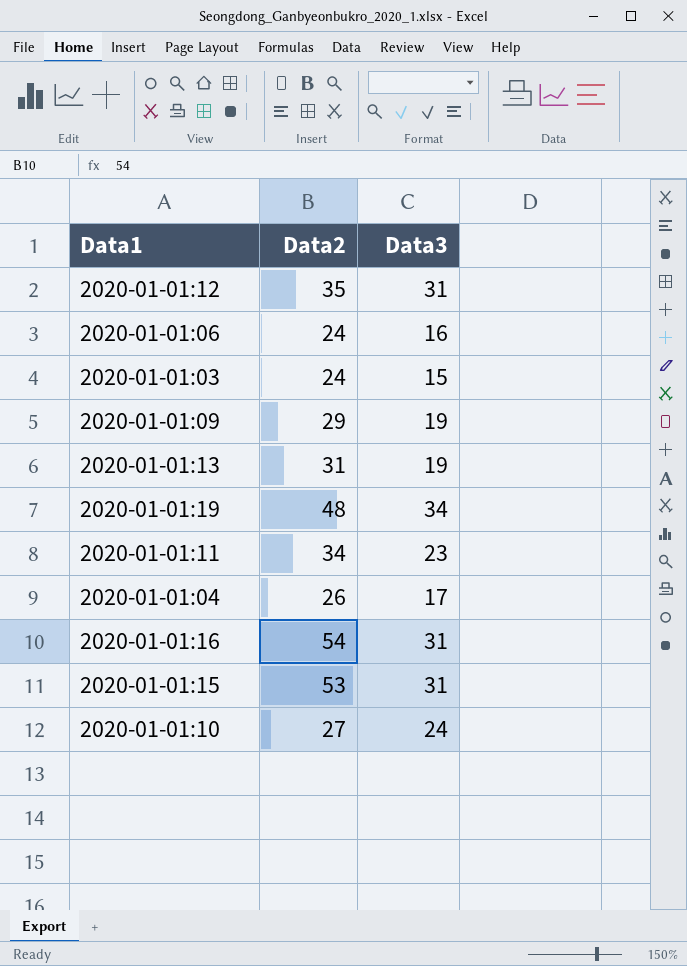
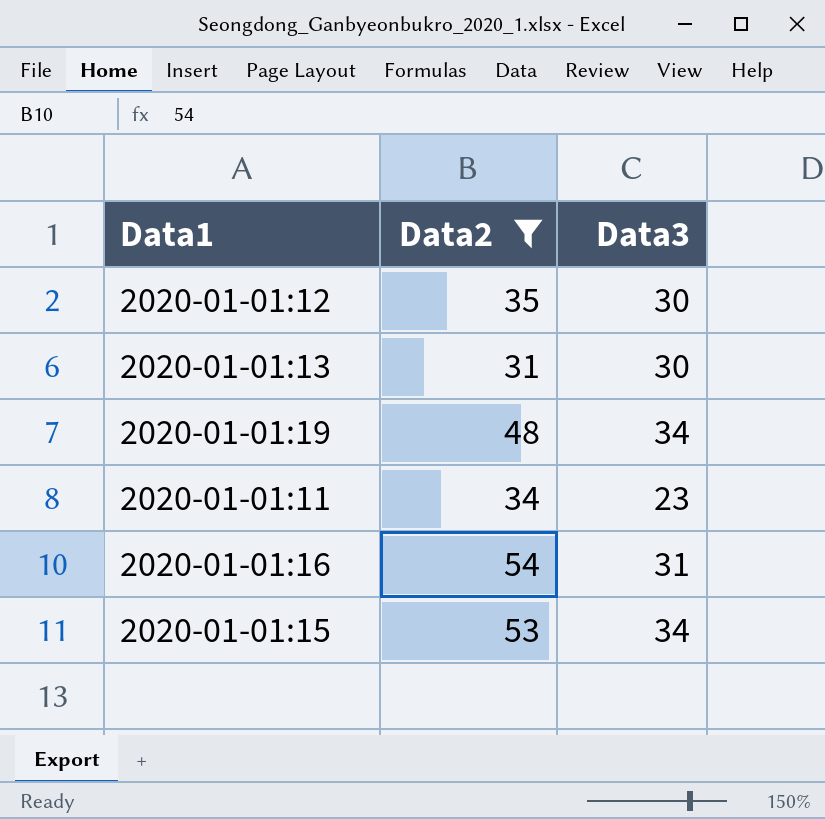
filter: none -> Data2 >= 31
2020-01-01:12 | Data3: 31 -> 30
2020-01-01:13 | Data3: 19 -> 30
2020-01-01:15 | Data3: 31 -> 34

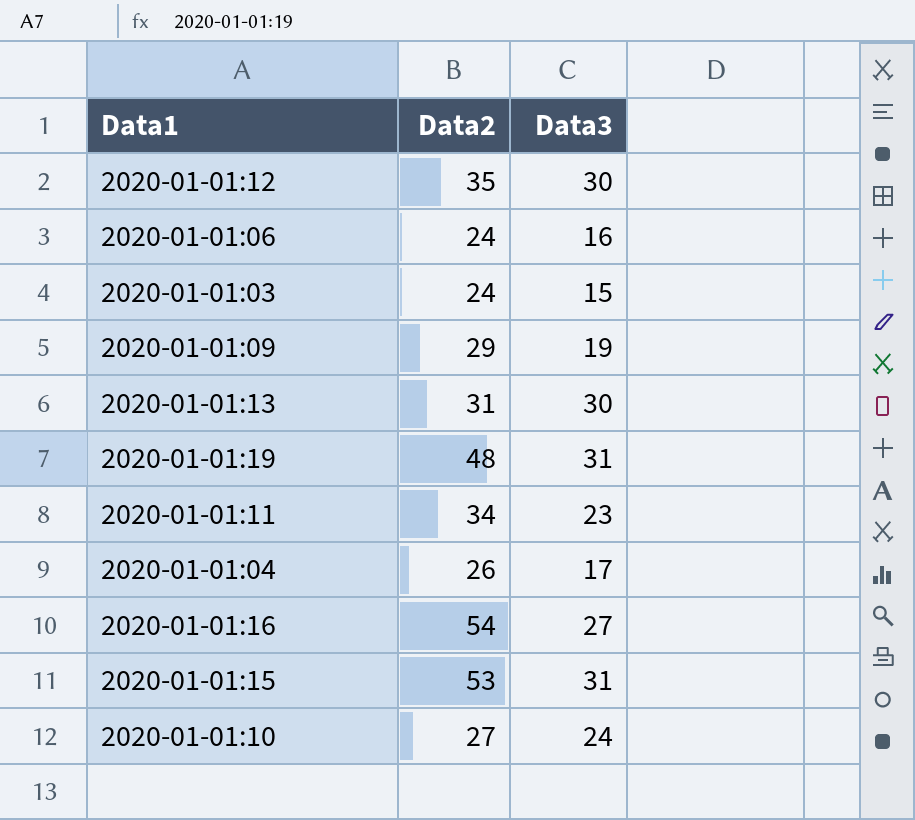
filter: Data2 >= 31 -> none
2020-01-01:19 | Data3: 34 -> 31
2020-01-01:16 | Data3: 31 -> 27
2020-01-01:15 | Data3: 34 -> 31

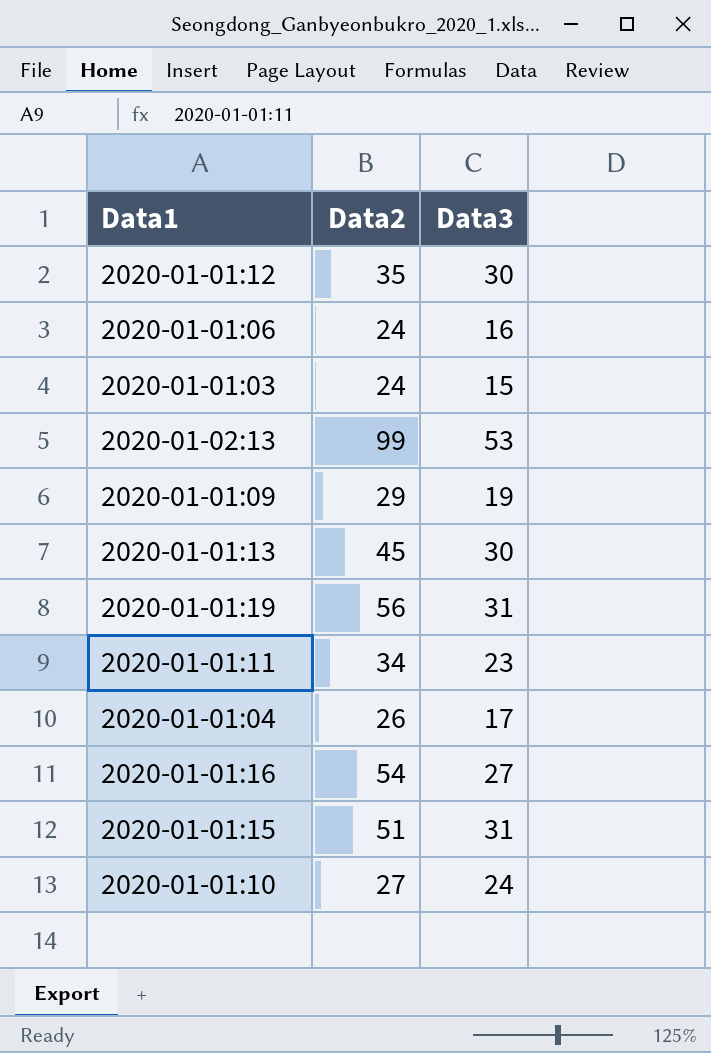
row 2020-01-02:13: none -> 99 | 53
2020-01-01:13 | Data2: 31 -> 45
2020-01-01:19 | Data2: 48 -> 56
2020-01-01:15 | Data2: 53 -> 51

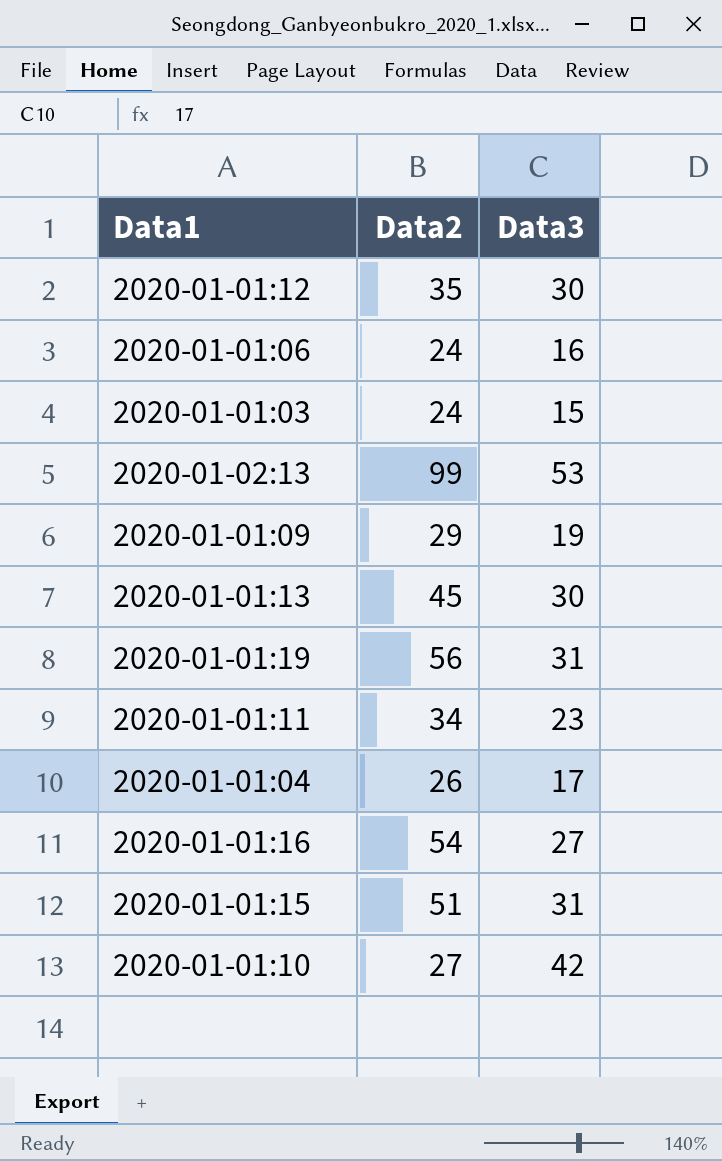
2020-01-01:10 | Data3: 24 -> 42

